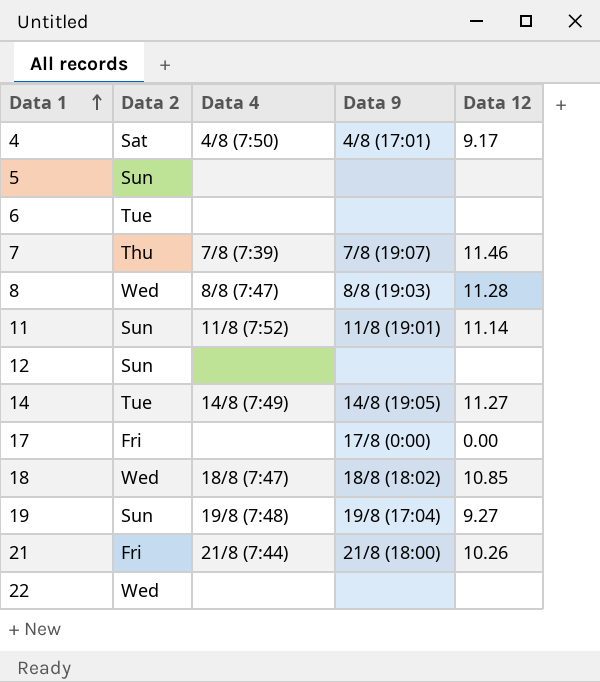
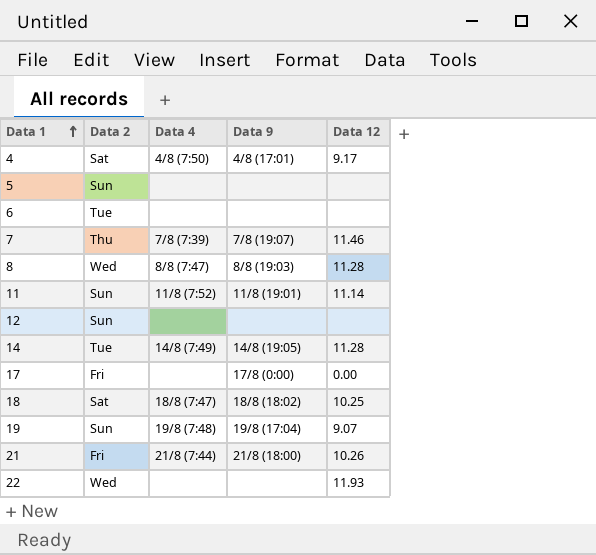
14 | Data 12: 11.27 -> 11.28
18 | Data 2: Wed -> Sat
18 | Data 12: 10.85 -> 10.25
19 | Data 12: 9.27 -> 9.07
22 | Data 12: none -> 11.93

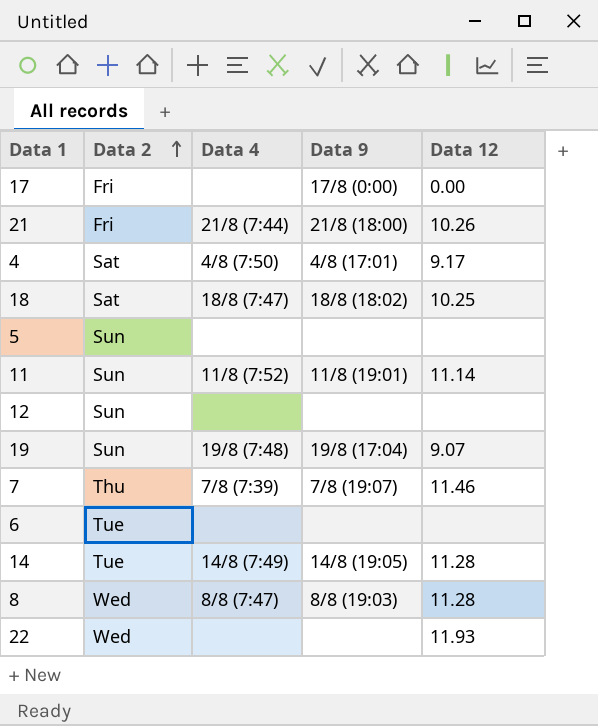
row order: Data 1 ascending -> Data 2 ascending

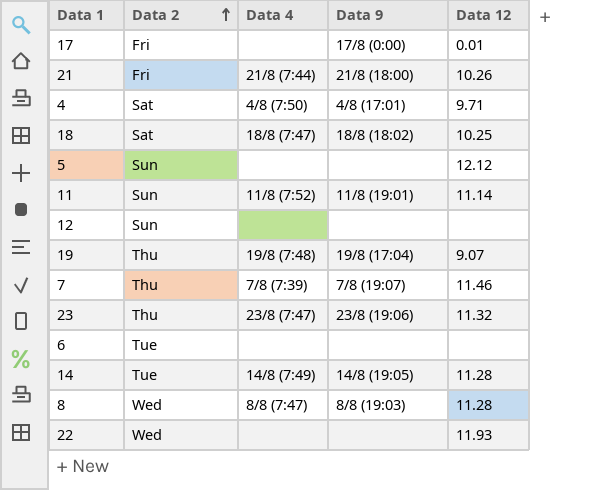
17 | Data 12: 0.00 -> 0.01
4 | Data 12: 9.17 -> 9.71
5 | Data 12: none -> 12.12
19 | Data 2: Sun -> Thu
row 23: none -> Thu | 23/8 (7:47) | 23/8 (19:06) | 11.32

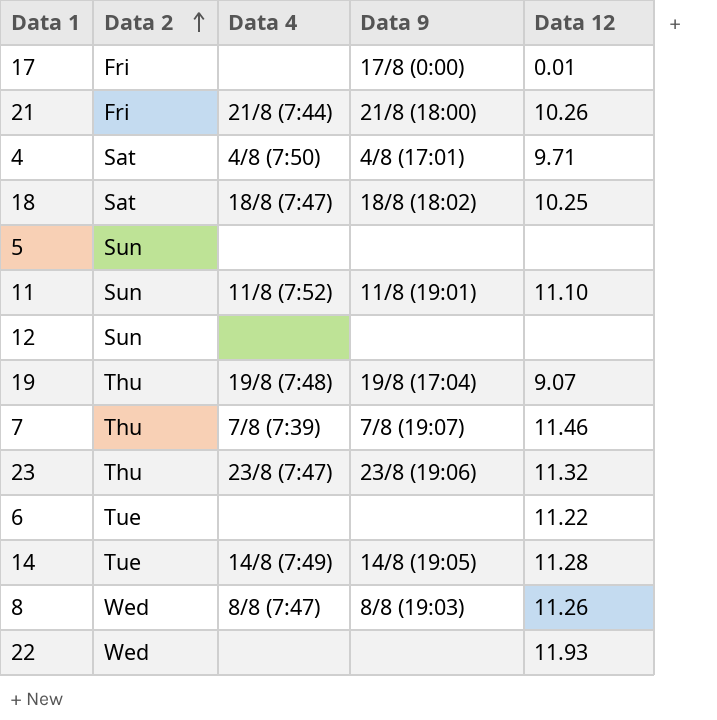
5 | Data 12: 12.12 -> none
11 | Data 12: 11.14 -> 11.10
6 | Data 12: none -> 11.22
8 | Data 12: 11.28 -> 11.26

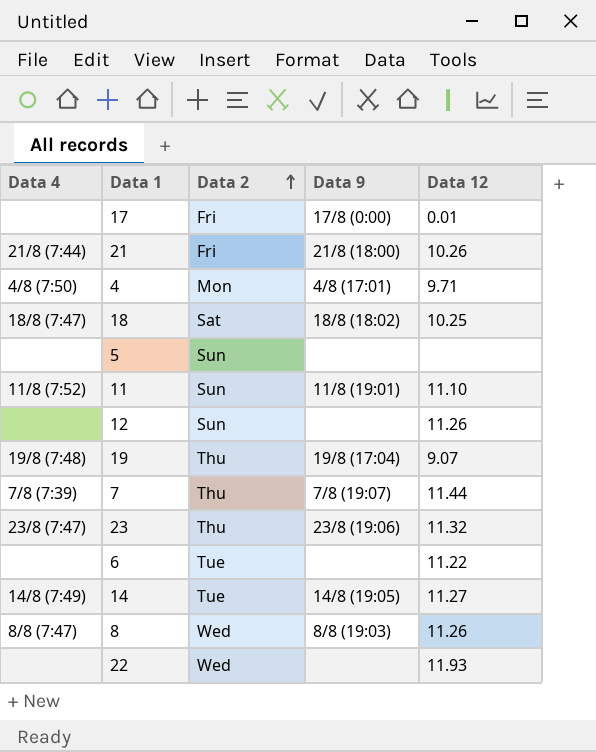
column Data 4 | position: 3 -> 1
4 | Data 2: Sat -> Mon
12 | Data 12: none -> 11.26
7 | Data 12: 11.46 -> 11.44
14 | Data 12: 11.28 -> 11.27

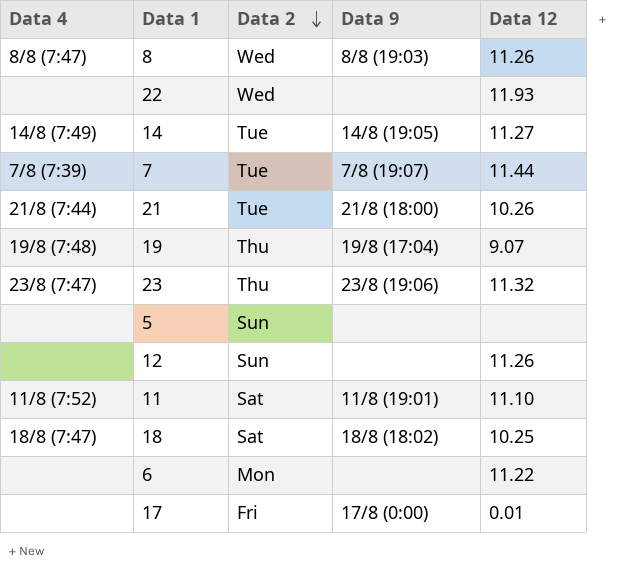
row order: Data 2 ascending -> Data 2 descending
row 4: 4/8 (7:50) | Mon | 4/8 (17:01) | 9.71 -> none
7 | Data 2: Thu -> Tue
21 | Data 2: Fri -> Tue
11 | Data 2: Sun -> Sat
6 | Data 2: Tue -> Mon

